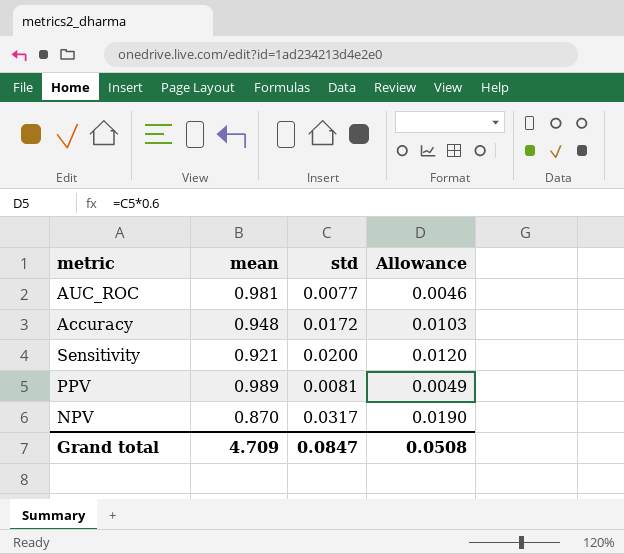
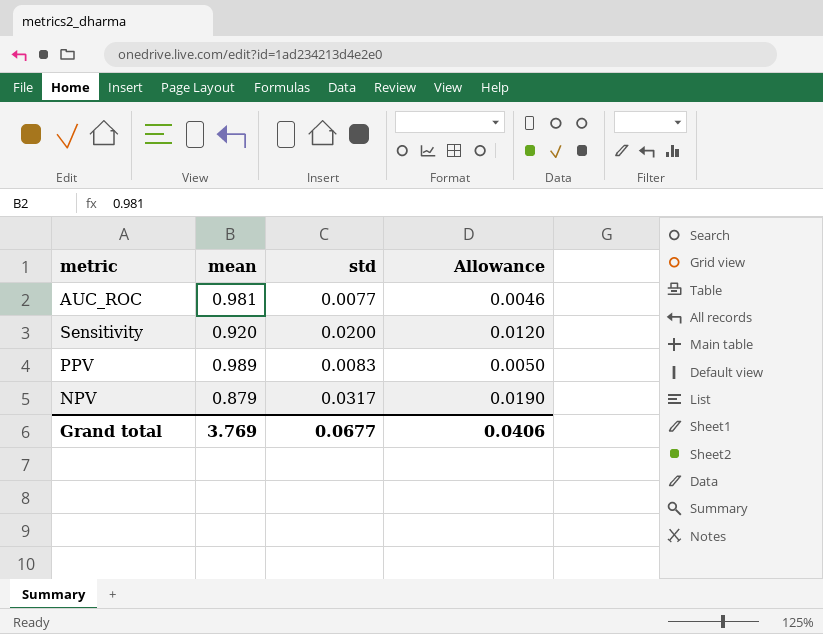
row Accuracy: 0.948 | 0.0172 | 0.0103 -> none
Sensitivity | mean: 0.921 -> 0.920
PPV | std: 0.0081 -> 0.0083
PPV | Allowance: 0.0049 -> 0.0050
NPV | mean: 0.870 -> 0.879
Grand total | mean: 4.709 -> 3.769
Grand total | std: 0.0847 -> 0.0677
Grand total | Allowance: 0.0508 -> 0.0406

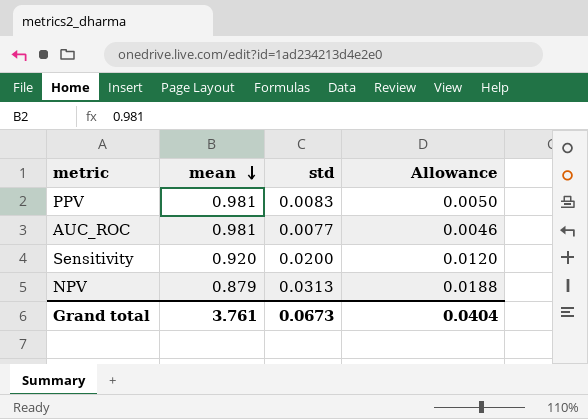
row order: none -> mean descending
PPV | mean: 0.989 -> 0.981
NPV | std: 0.0317 -> 0.0313
NPV | Allowance: 0.0190 -> 0.0188
Grand total | mean: 3.769 -> 3.761
Grand total | std: 0.0677 -> 0.0673
Grand total | Allowance: 0.0406 -> 0.0404

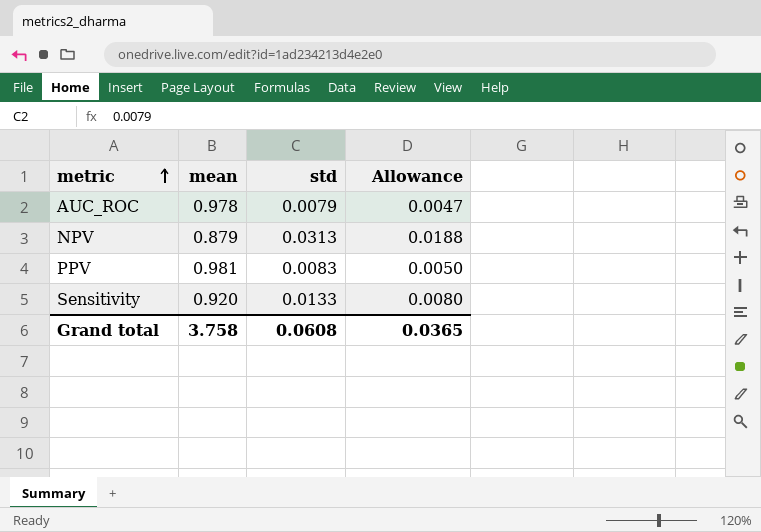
row order: mean descending -> metric ascending
AUC_ROC | mean: 0.981 -> 0.978
AUC_ROC | std: 0.0077 -> 0.0079
AUC_ROC | Allowance: 0.0046 -> 0.0047
Sensitivity | std: 0.0200 -> 0.0133
Sensitivity | Allowance: 0.0120 -> 0.0080
Grand total | mean: 3.761 -> 3.758
Grand total | std: 0.0673 -> 0.0608
Grand total | Allowance: 0.0404 -> 0.0365

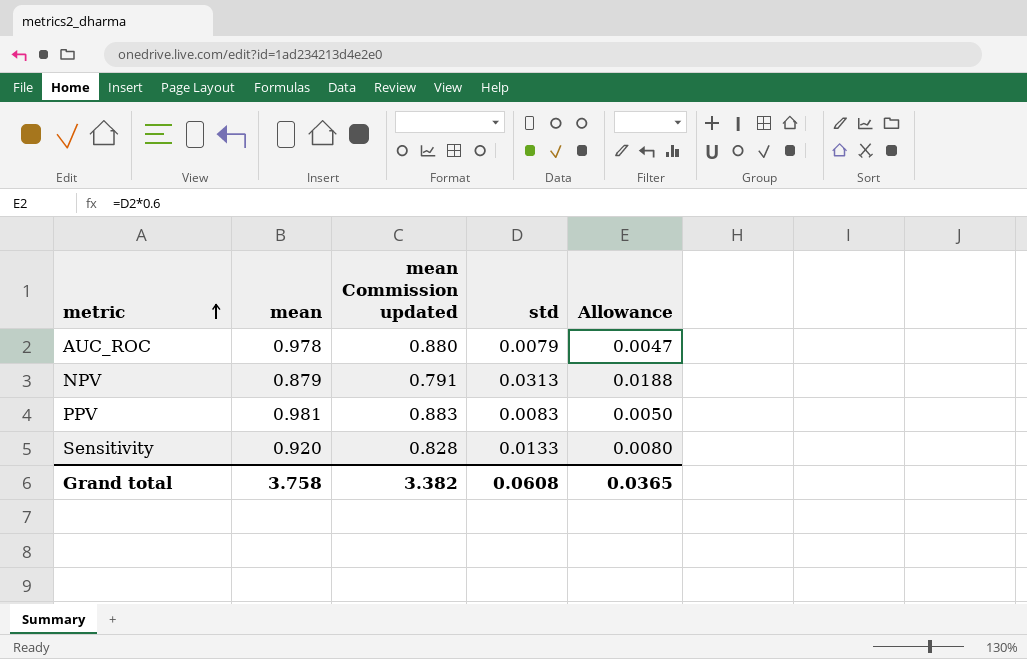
column mean Commission updated | formula: none -> [mean] * 0.9

